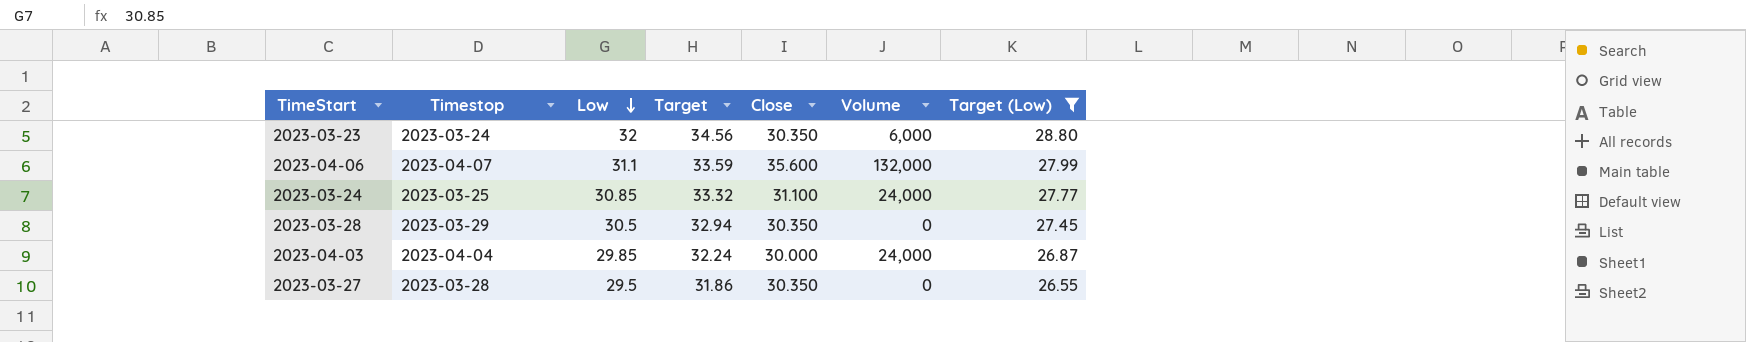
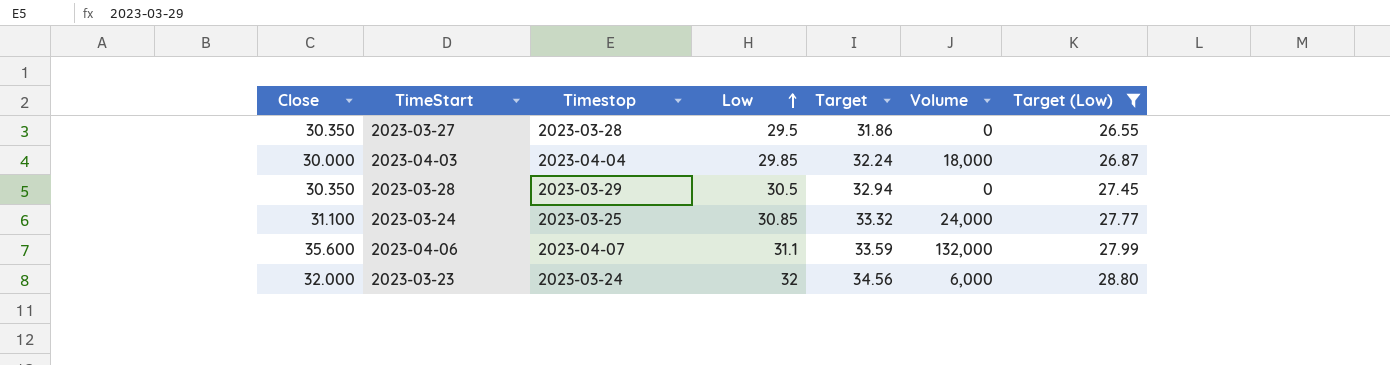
row order: Low descending -> Low ascending
column Close | position: 5 -> 1
2023-04-03 | Volume: 24,000 -> 18,000
2023-03-23 | Close: 30.350 -> 32.000

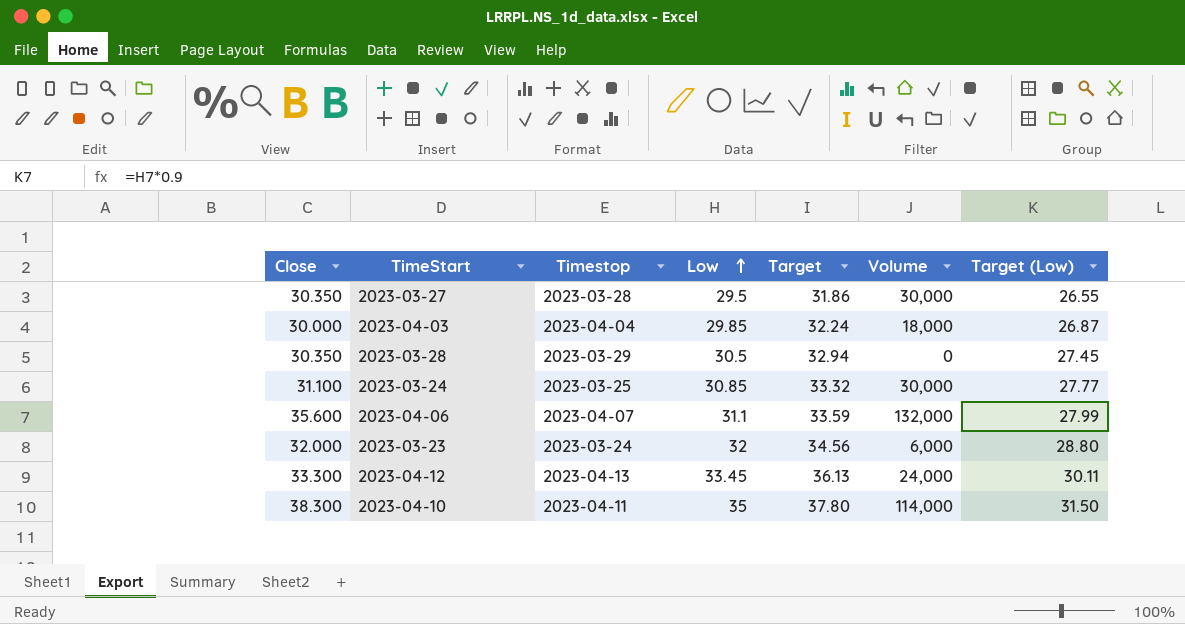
filter: Target (Low) <= 28.80 -> none
2023-03-27 | Volume: 0 -> 30,000
2023-03-24 | Volume: 24,000 -> 30,000

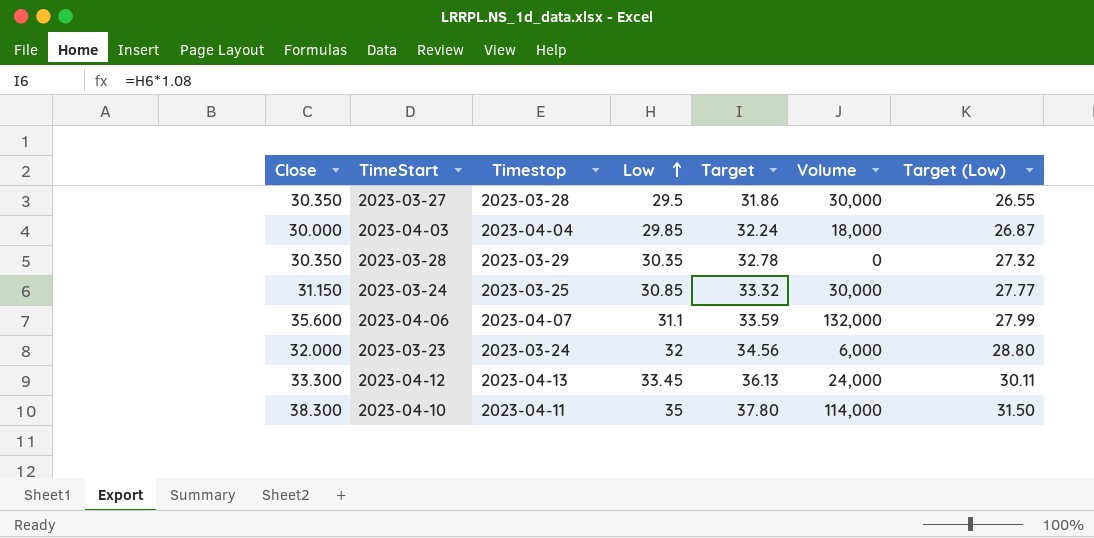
2023-03-28 | Low: 30.5 -> 30.35
2023-03-28 | Target: 32.94 -> 32.78
2023-03-28 | Target (Low): 27.45 -> 27.32
2023-03-24 | Close: 31.100 -> 31.150

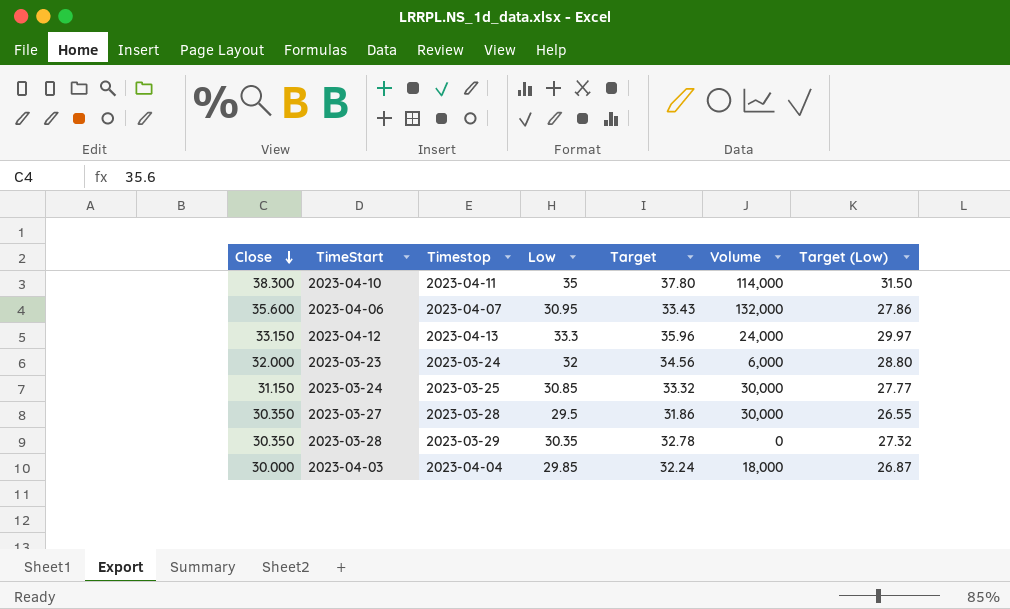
row order: Low ascending -> Close descending
2023-04-06 | Low: 31.1 -> 30.95
2023-04-06 | Target: 33.59 -> 33.43
2023-04-06 | Target (Low): 27.99 -> 27.86
2023-04-12 | Close: 33.300 -> 33.150
2023-04-12 | Low: 33.45 -> 33.3
2023-04-12 | Target: 36.13 -> 35.96
2023-04-12 | Target (Low): 30.11 -> 29.97

